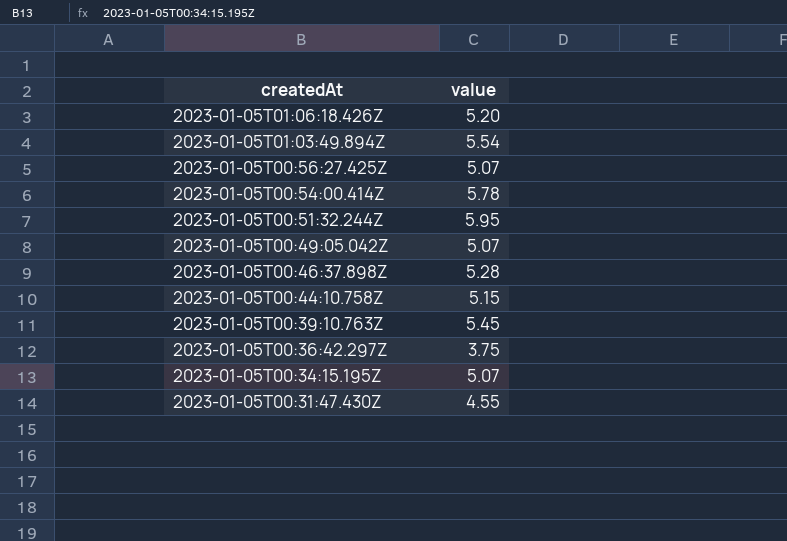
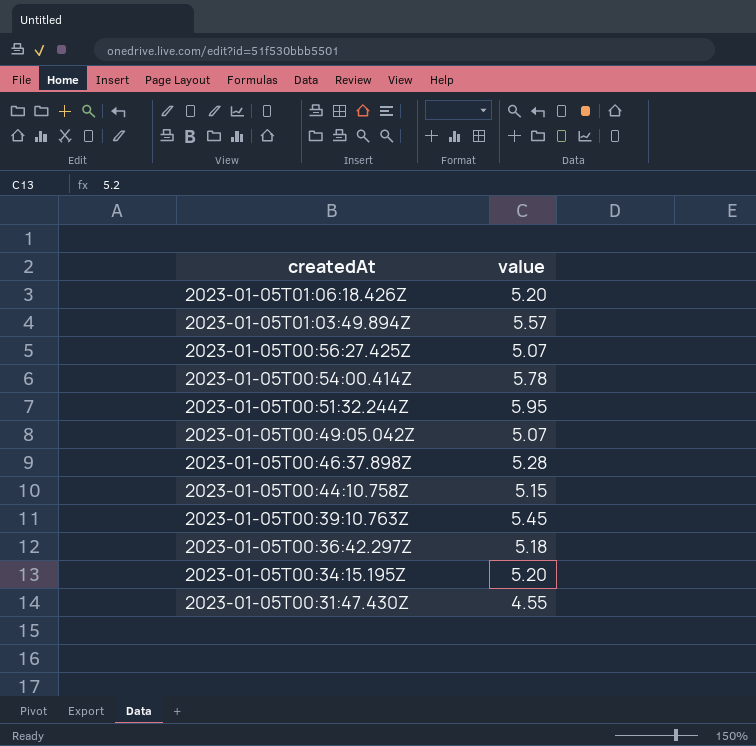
2023-01-05T01:03:49.894Z | value: 5.54 -> 5.57
2023-01-05T00:36:42.297Z | value: 3.75 -> 5.18
2023-01-05T00:34:15.195Z | value: 5.07 -> 5.20

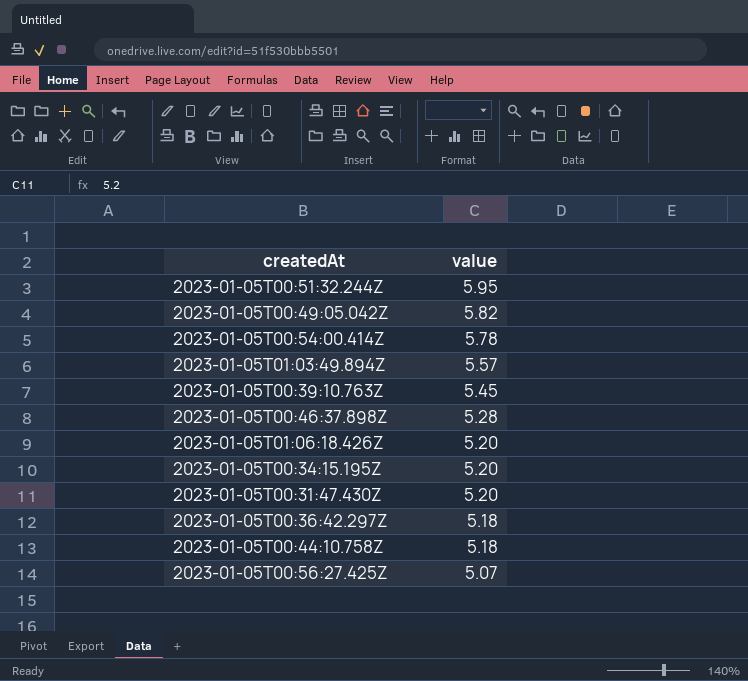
row order: createdAt descending -> value descending
2023-01-05T00:49:05.042Z | value: 5.07 -> 5.82
2023-01-05T00:31:47.430Z | value: 4.55 -> 5.20
2023-01-05T00:44:10.758Z | value: 5.15 -> 5.18

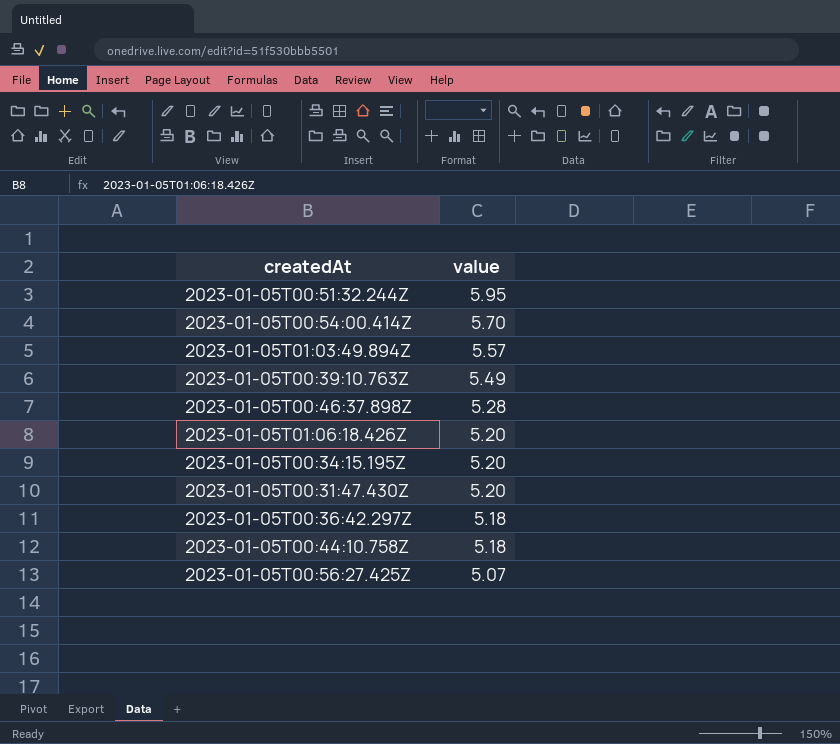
row 2023-01-05T00:49:05.042Z: 5.82 -> none
2023-01-05T00:54:00.414Z | value: 5.78 -> 5.70
2023-01-05T00:39:10.763Z | value: 5.45 -> 5.49

